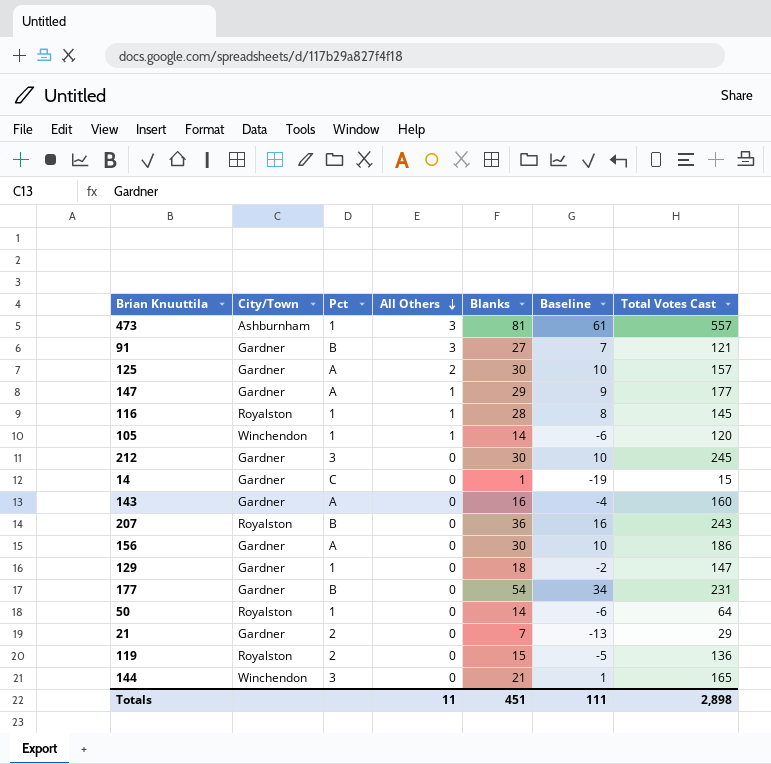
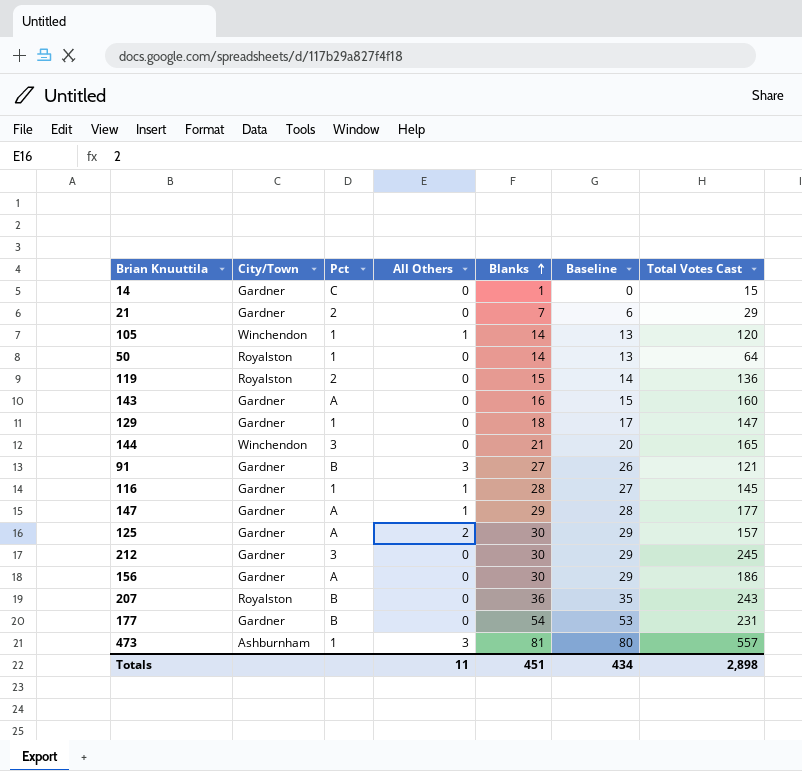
row order: All Others descending -> Blanks ascending
column Baseline | formula: [Blanks] - 20 -> [Blanks] - 1
116 | City/Town: Royalston -> Gardner
Totals | Baseline: 111 -> 434

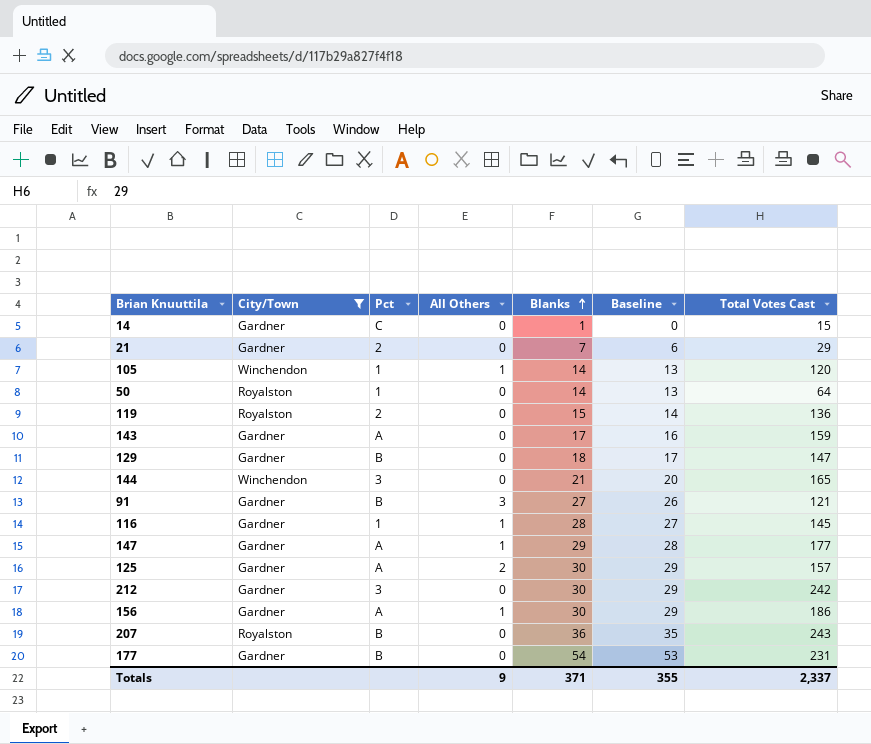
filter: none -> City/Town != Ashburnham
143 | Blanks: 16 -> 17
143 | Baseline: 15 -> 16
143 | Total Votes Cast: 160 -> 159
129 | Pct: 1 -> B
212 | Total Votes Cast: 245 -> 242
156 | All Others: 0 -> 1
Totals | All Others: 11 -> 9
Totals | Blanks: 451 -> 371
Totals | Baseline: 434 -> 355
Totals | Total Votes Cast: 2,898 -> 2,337

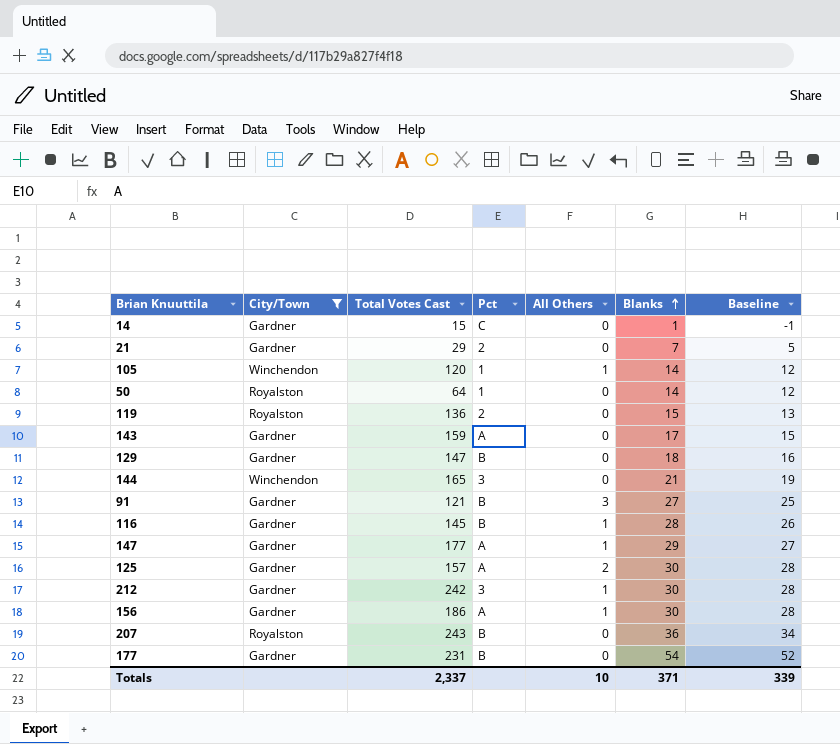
column Total Votes Cast | position: 7 -> 3
column Baseline | formula: [Blanks] - 1 -> [Blanks] - 2
116 | Pct: 1 -> B
212 | All Others: 0 -> 1
Totals | All Others: 9 -> 10
Totals | Baseline: 355 -> 339

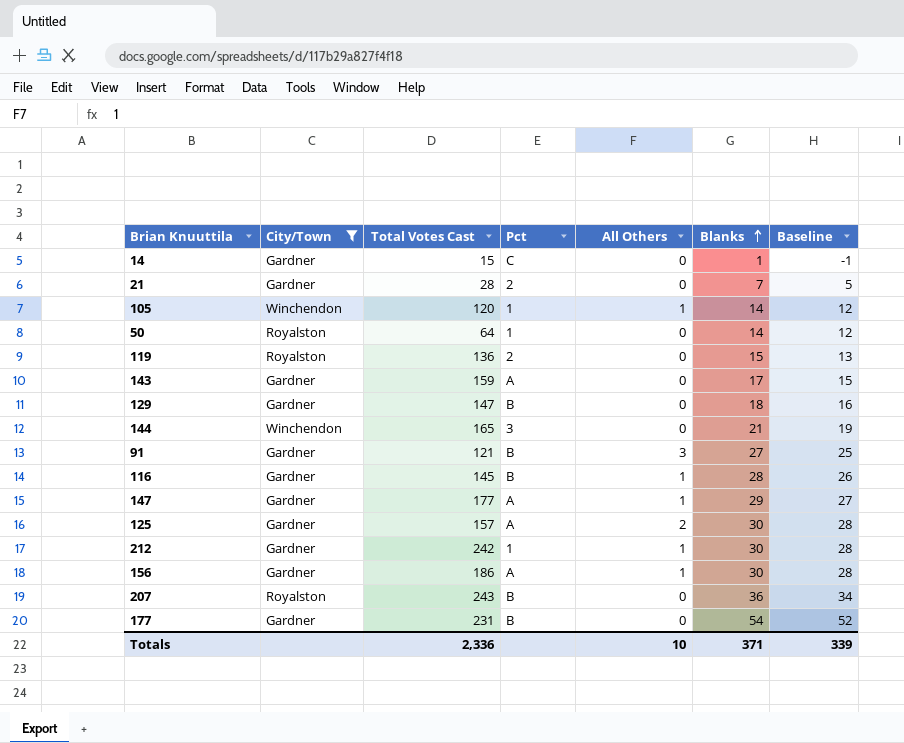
21 | Total Votes Cast: 29 -> 28
212 | Pct: 3 -> 1
Totals | Total Votes Cast: 2,337 -> 2,336

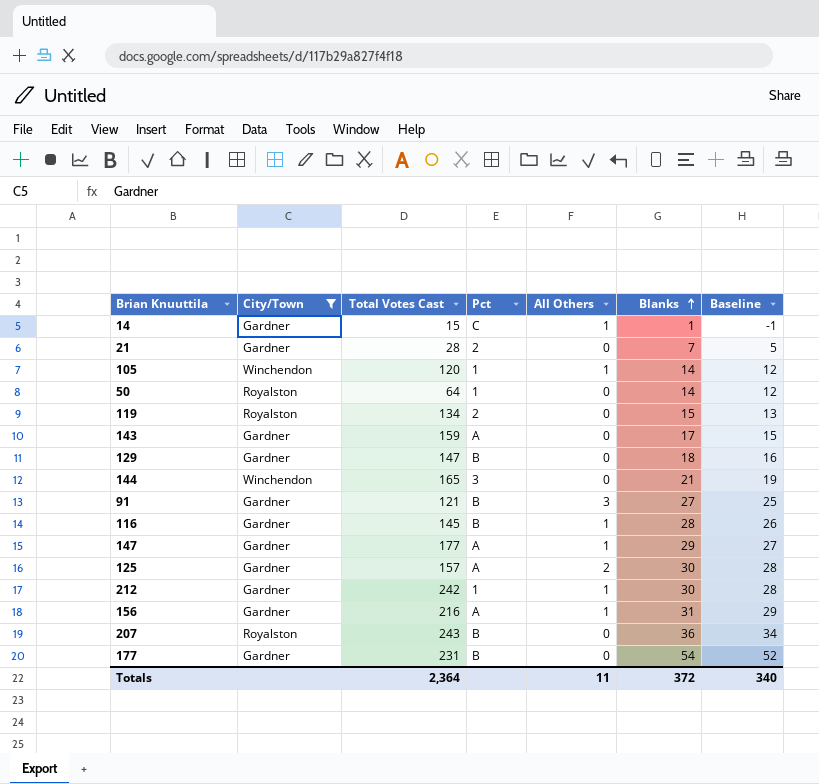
14 | All Others: 0 -> 1
119 | Total Votes Cast: 136 -> 134
156 | Total Votes Cast: 186 -> 216
156 | Blanks: 30 -> 31
156 | Baseline: 28 -> 29
Totals | Total Votes Cast: 2,336 -> 2,364
Totals | All Others: 10 -> 11
Totals | Blanks: 371 -> 372
Totals | Baseline: 339 -> 340

